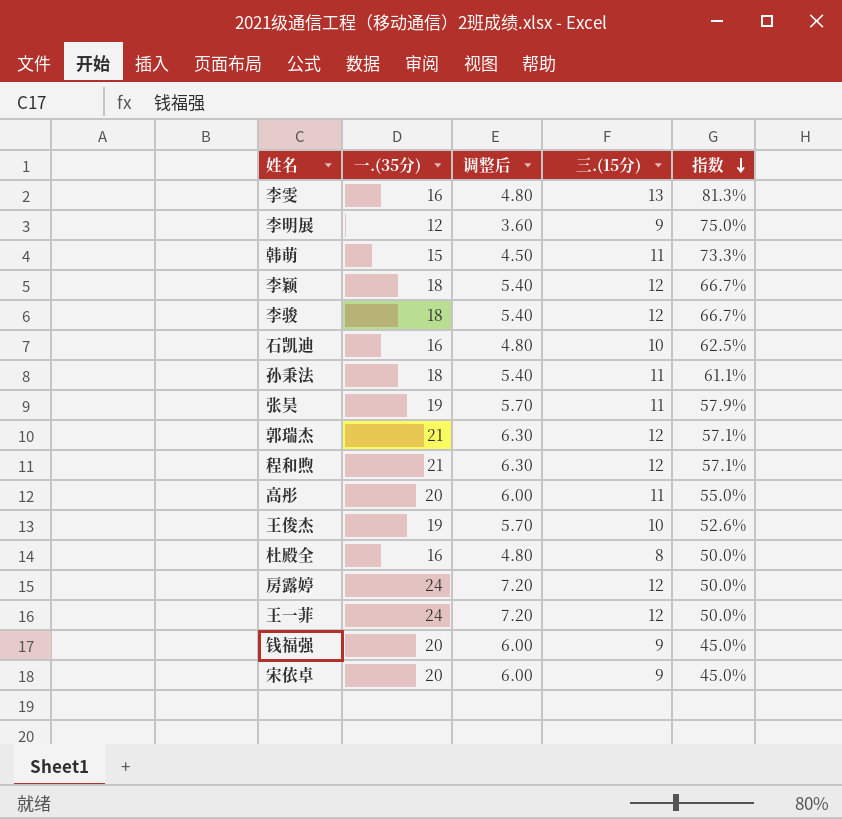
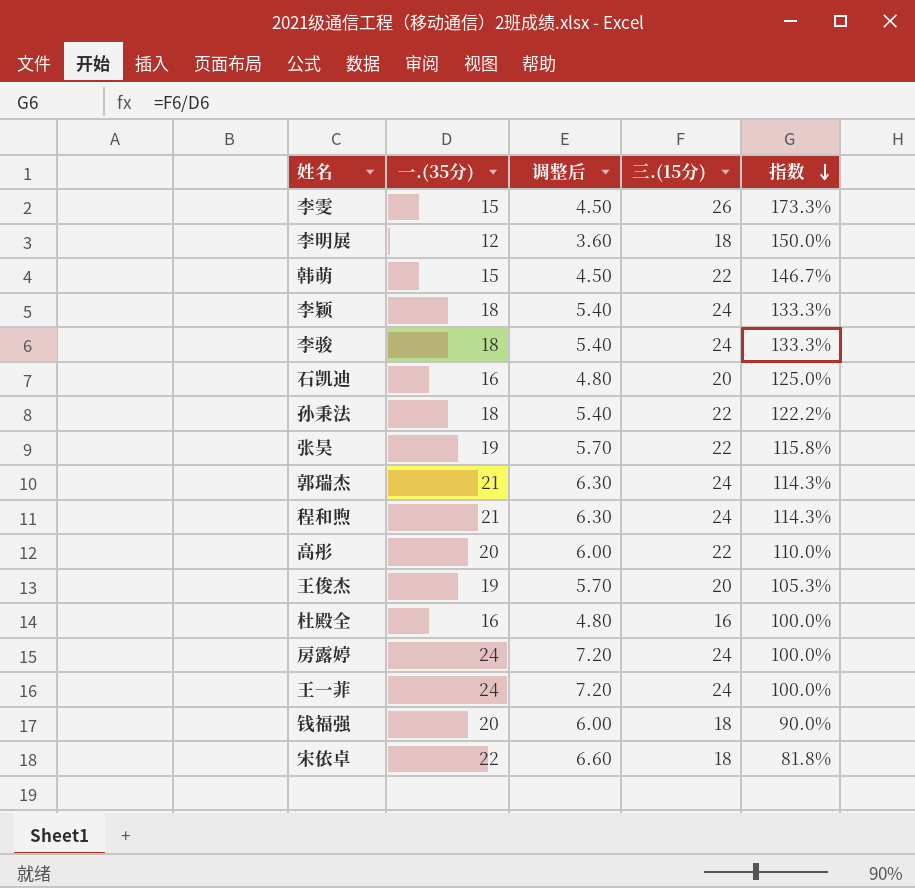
李雯 | 一.(35分): 16 -> 15
李雯 | 调整后: 4.80 -> 4.50
李雯 | 三.(15分): 13 -> 26
李雯 | 指数: 81.3% -> 173.3%
李明展 | 三.(15分): 9 -> 18
李明展 | 指数: 75.0% -> 150.0%
韩萌 | 三.(15分): 11 -> 22
韩萌 | 指数: 73.3% -> 146.7%
李颖 | 三.(15分): 12 -> 24
李颖 | 指数: 66.7% -> 133.3%
李骏 | 三.(15分): 12 -> 24
李骏 | 指数: 66.7% -> 133.3%
石凯迪 | 三.(15分): 10 -> 20
石凯迪 | 指数: 62.5% -> 125.0%
孙秉法 | 三.(15分): 11 -> 22
孙秉法 | 指数: 61.1% -> 122.2%
张昊 | 三.(15分): 11 -> 22
张昊 | 指数: 57.9% -> 115.8%
郭瑞杰 | 三.(15分): 12 -> 24
郭瑞杰 | 指数: 57.1% -> 114.3%
程和煦 | 三.(15分): 12 -> 24
程和煦 | 指数: 57.1% -> 114.3%
高彤 | 三.(15分): 11 -> 22
高彤 | 指数: 55.0% -> 110.0%
王俊杰 | 三.(15分): 10 -> 20
王俊杰 | 指数: 52.6% -> 105.3%
杜殿全 | 三.(15分): 8 -> 16
杜殿全 | 指数: 50.0% -> 100.0%
房露婷 | 三.(15分): 12 -> 24
房露婷 | 指数: 50.0% -> 100.0%
王一菲 | 三.(15分): 12 -> 24
王一菲 | 指数: 50.0% -> 100.0%
钱福强 | 三.(15分): 9 -> 18
钱福强 | 指数: 45.0% -> 90.0%
宋依卓 | 一.(35分): 20 -> 22
宋依卓 | 调整后: 6.00 -> 6.60
宋依卓 | 三.(15分): 9 -> 18
宋依卓 | 指数: 45.0% -> 81.8%

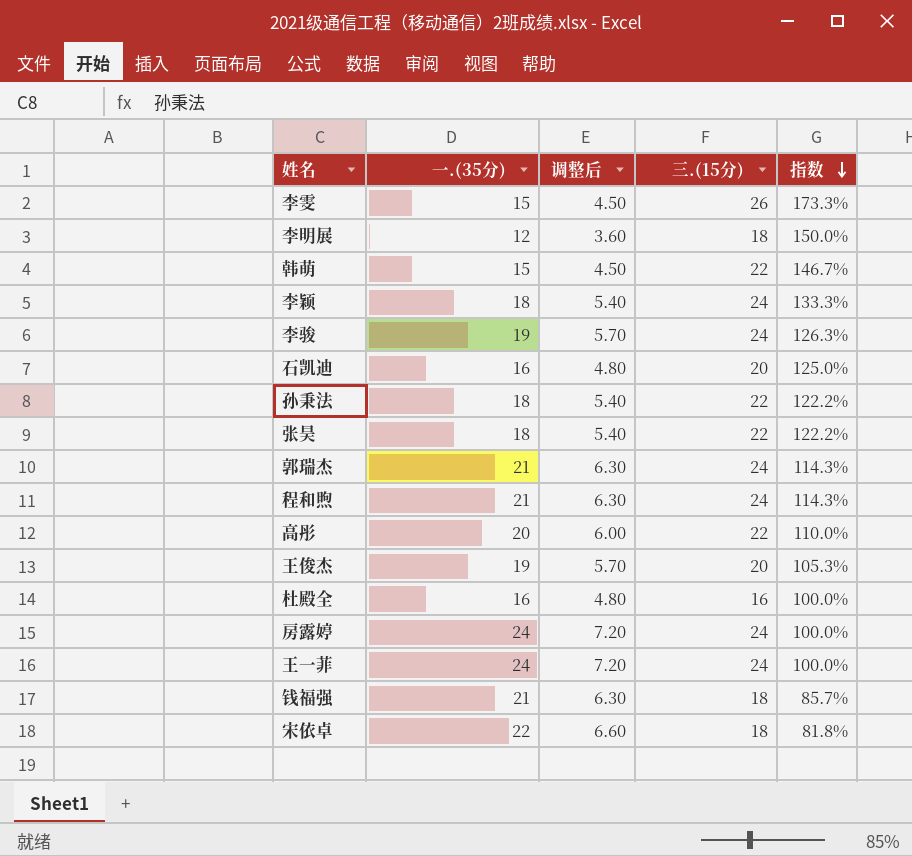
李骏 | 一.(35分): 18 -> 19
李骏 | 调整后: 5.40 -> 5.70
李骏 | 指数: 133.3% -> 126.3%
张昊 | 一.(35分): 19 -> 18
张昊 | 调整后: 5.70 -> 5.40
张昊 | 指数: 115.8% -> 122.2%
钱福强 | 一.(35分): 20 -> 21
钱福强 | 调整后: 6.00 -> 6.30
钱福强 | 指数: 90.0% -> 85.7%

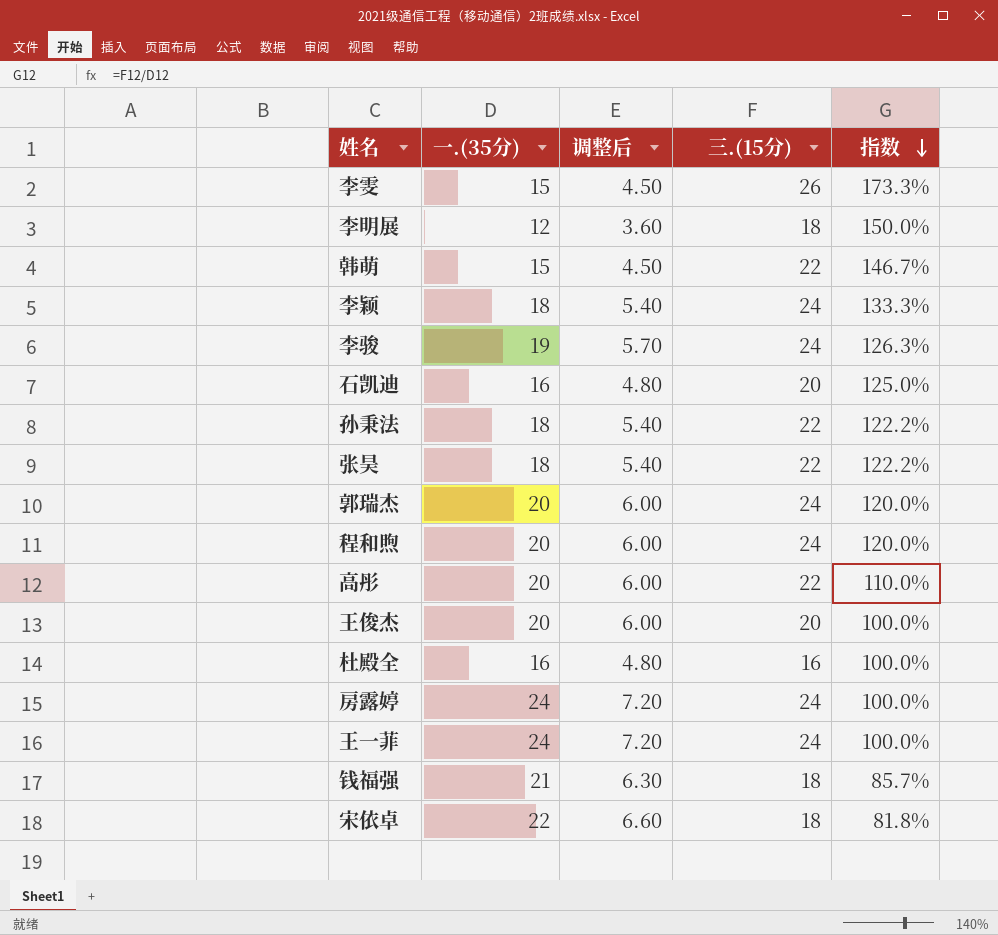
郭瑞杰 | 一.(35分): 21 -> 20
郭瑞杰 | 调整后: 6.30 -> 6.00
郭瑞杰 | 指数: 114.3% -> 120.0%
程和煦 | 一.(35分): 21 -> 20
程和煦 | 调整后: 6.30 -> 6.00
程和煦 | 指数: 114.3% -> 120.0%
王俊杰 | 一.(35分): 19 -> 20
王俊杰 | 调整后: 5.70 -> 6.00
王俊杰 | 指数: 105.3% -> 100.0%

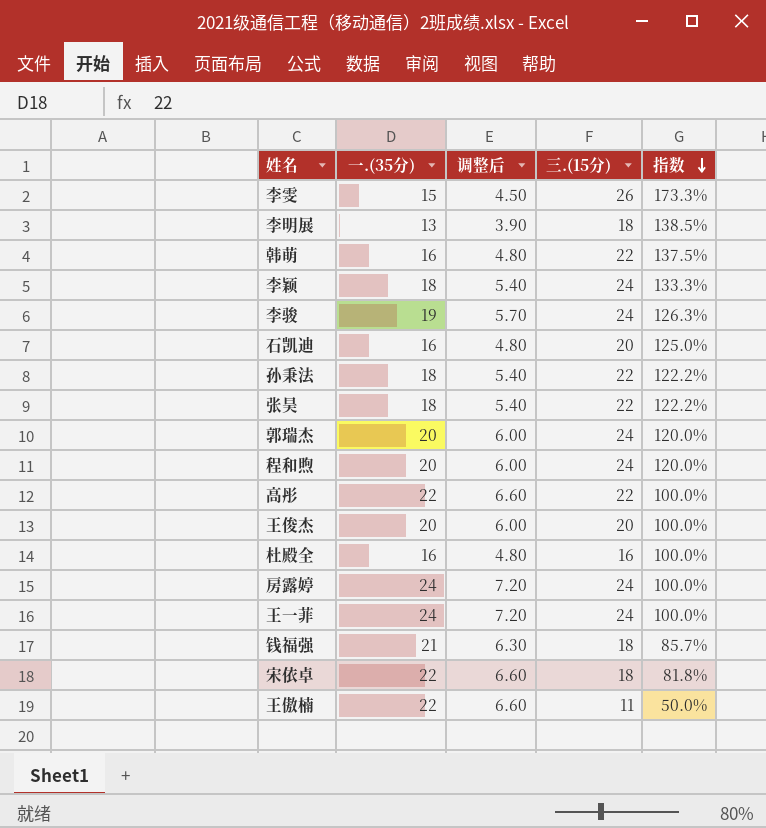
李明展 | 一.(35分): 12 -> 13
李明展 | 调整后: 3.60 -> 3.90
李明展 | 指数: 150.0% -> 138.5%
韩萌 | 一.(35分): 15 -> 16
韩萌 | 调整后: 4.50 -> 4.80
韩萌 | 指数: 146.7% -> 137.5%
高彤 | 一.(35分): 20 -> 22
高彤 | 调整后: 6.00 -> 6.60
高彤 | 指数: 110.0% -> 100.0%
row 王傲楠: none -> 22 | 6.60 | 11 | 50.0%

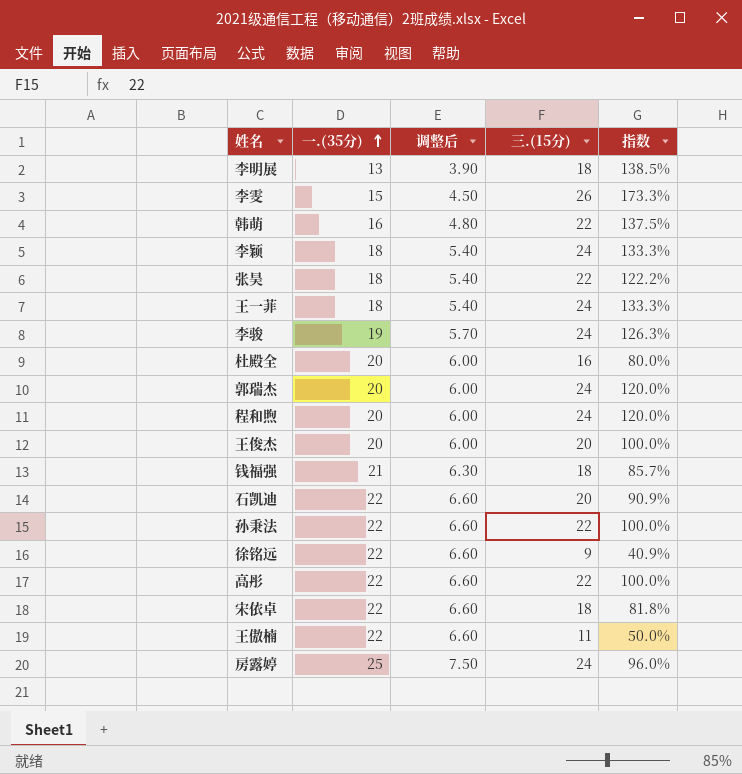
row order: 指数 descending -> 一.(35分) ascending
王一菲 | 一.(35分): 24 -> 18
王一菲 | 调整后: 7.20 -> 5.40
王一菲 | 指数: 100.0% -> 133.3%
杜殿全 | 一.(35分): 16 -> 20
杜殿全 | 调整后: 4.80 -> 6.00
杜殿全 | 指数: 100.0% -> 80.0%
石凯迪 | 一.(35分): 16 -> 22
石凯迪 | 调整后: 4.80 -> 6.60
石凯迪 | 指数: 125.0% -> 90.9%
孙秉法 | 一.(35分): 18 -> 22
孙秉法 | 调整后: 5.40 -> 6.60
孙秉法 | 指数: 122.2% -> 100.0%
row 徐铭远: none -> 22 | 6.60 | 9 | 40.9%
房露婷 | 一.(35分): 24 -> 25
房露婷 | 调整后: 7.20 -> 7.50
房露婷 | 指数: 100.0% -> 96.0%

